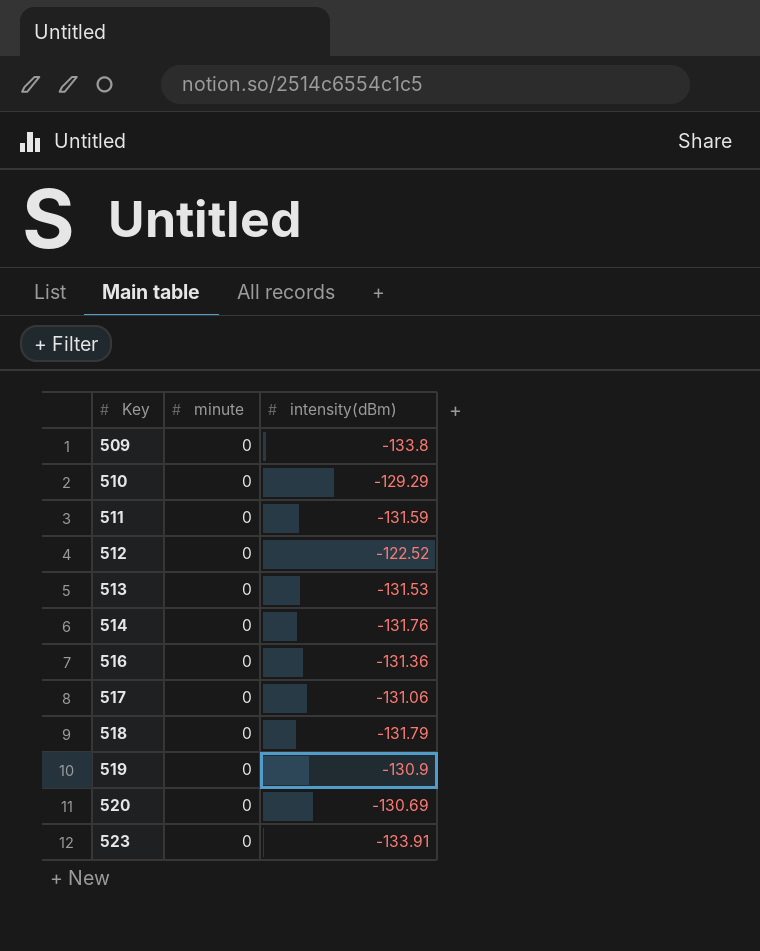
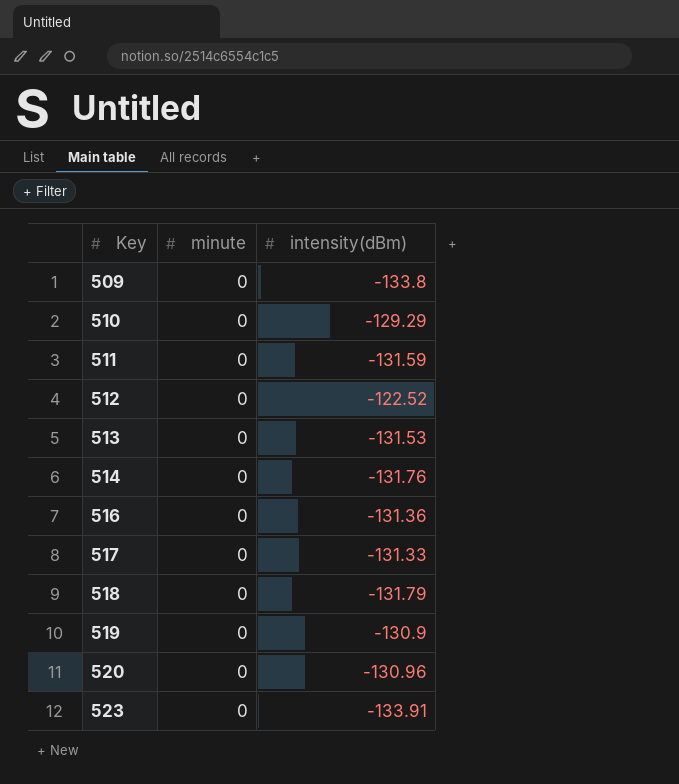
517 | intensity(dBm): -131.06 -> -131.33
520 | intensity(dBm): -130.69 -> -130.96

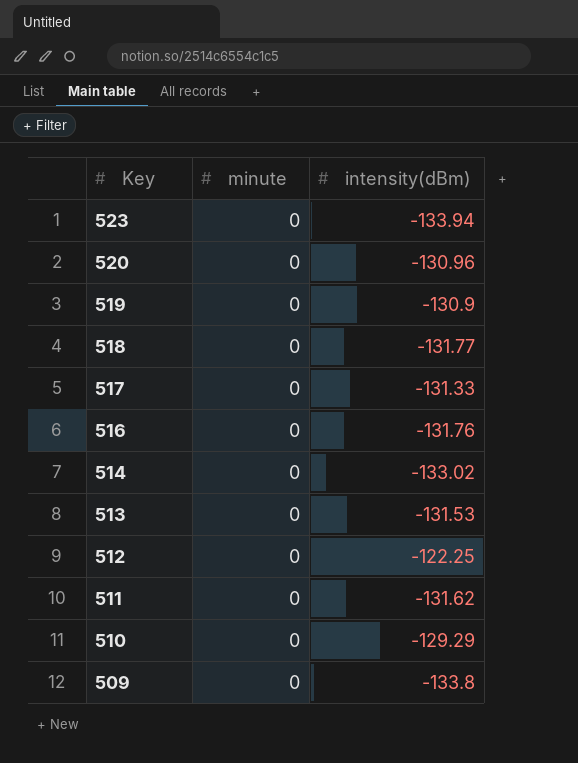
row order: Key ascending -> Key descending
523 | intensity(dBm): -133.91 -> -133.94
518 | intensity(dBm): -131.79 -> -131.77
516 | intensity(dBm): -131.36 -> -131.76
514 | intensity(dBm): -131.76 -> -133.02
512 | intensity(dBm): -122.52 -> -122.25
511 | intensity(dBm): -131.59 -> -131.62

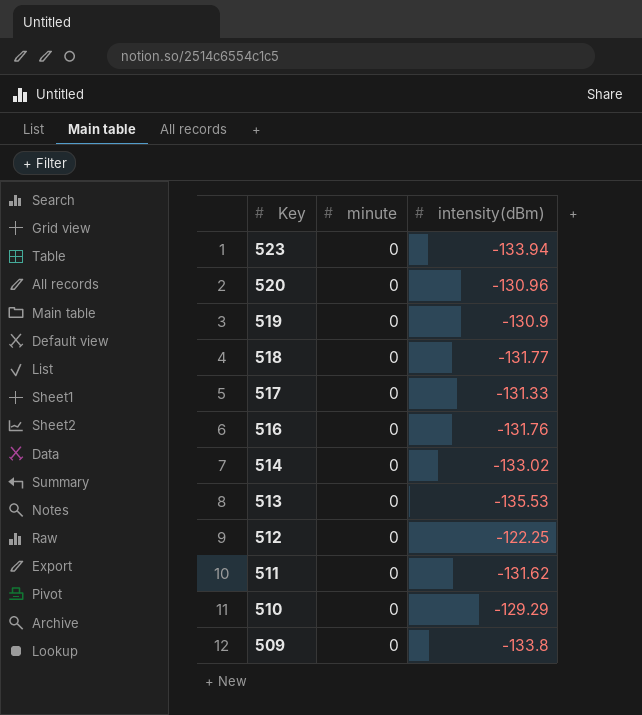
513 | intensity(dBm): -131.53 -> -135.53

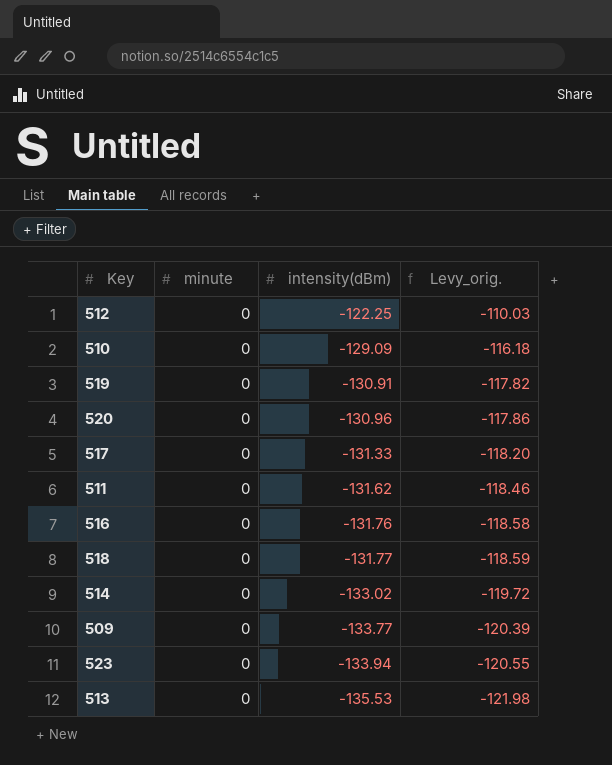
row order: Key descending -> intensity(dBm) descending
column Levy_orig. | formula: none -> [intensity(dBm)] * 0.9
510 | intensity(dBm): -129.29 -> -129.09
519 | intensity(dBm): -130.9 -> -130.91
509 | intensity(dBm): -133.8 -> -133.77

